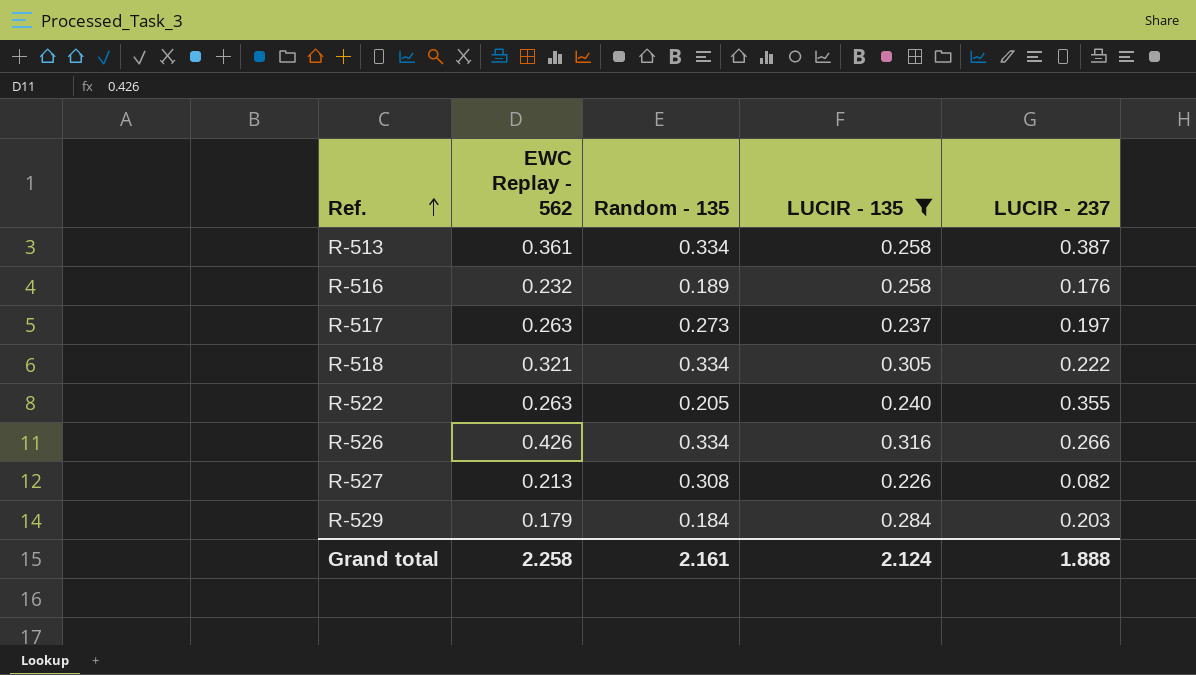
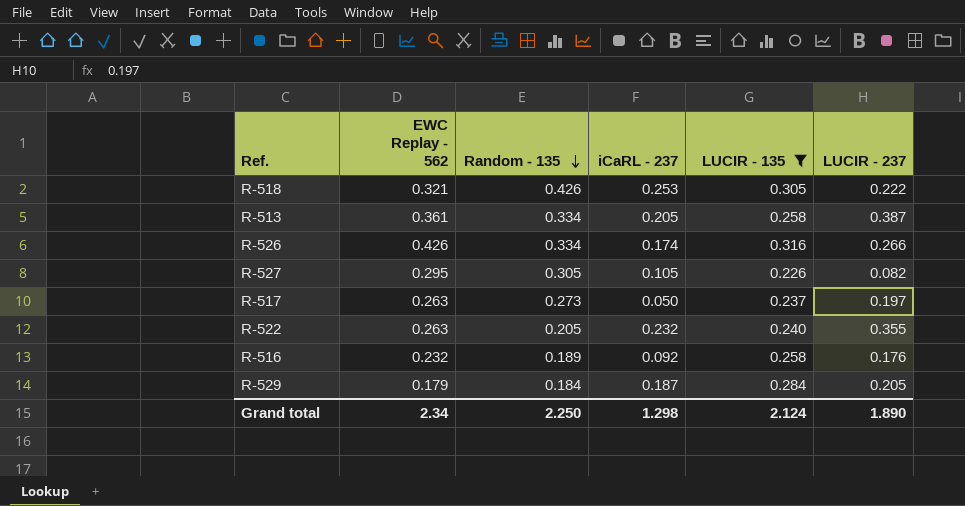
row order: Ref. ascending -> Random - 135 descending
column iCaRL - 237 | position: none -> 4
R-518 | Random - 135: 0.334 -> 0.426
R-527 | EWC Replay - 562: 0.213 -> 0.295
R-527 | Random - 135: 0.308 -> 0.305
R-529 | LUCIR - 237: 0.203 -> 0.205
Grand total | EWC Replay - 562: 2.258 -> 2.34
Grand total | Random - 135: 2.161 -> 2.250
Grand total | LUCIR - 237: 1.888 -> 1.890

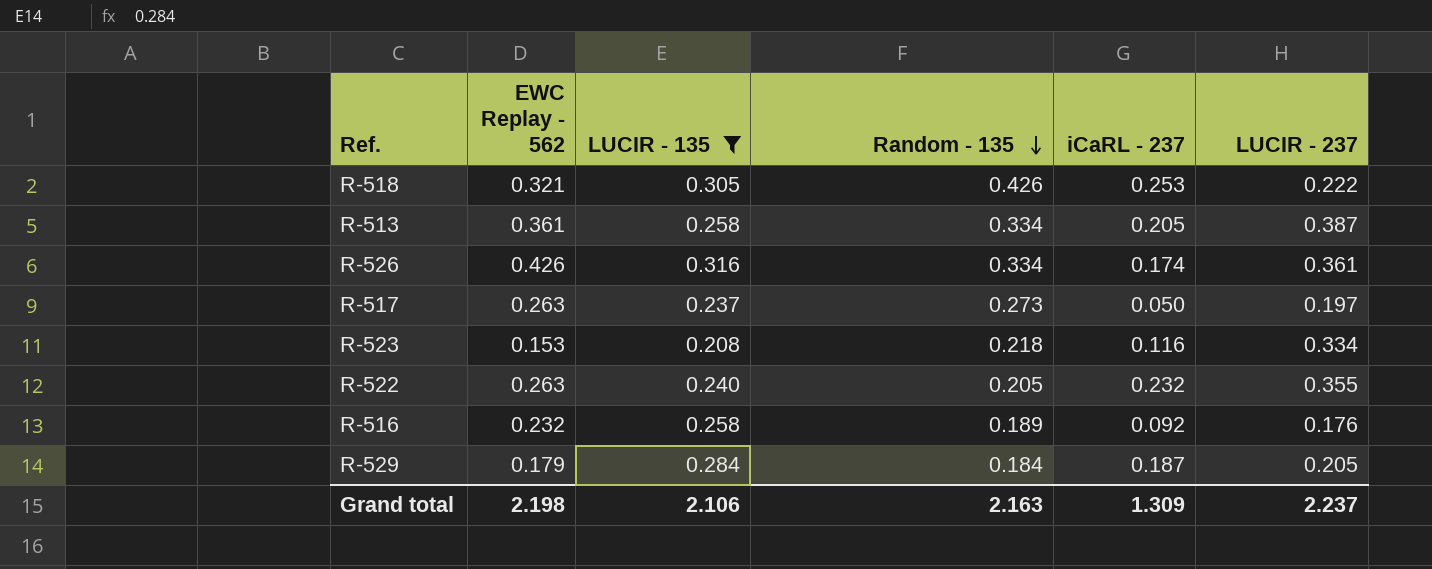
column LUCIR - 135 | position: 5 -> 3
row R-527: 0.295 | 0.305 | 0.105 | 0.226 | 0.082 -> none
R-526 | LUCIR - 237: 0.266 -> 0.361
row R-523: none -> 0.153 | 0.208 | 0.218 | 0.116 | 0.334
Grand total | EWC Replay - 562: 2.34 -> 2.198
Grand total | LUCIR - 135: 2.124 -> 2.106
Grand total | Random - 135: 2.250 -> 2.163
Grand total | iCaRL - 237: 1.298 -> 1.309
Grand total | LUCIR - 237: 1.890 -> 2.237

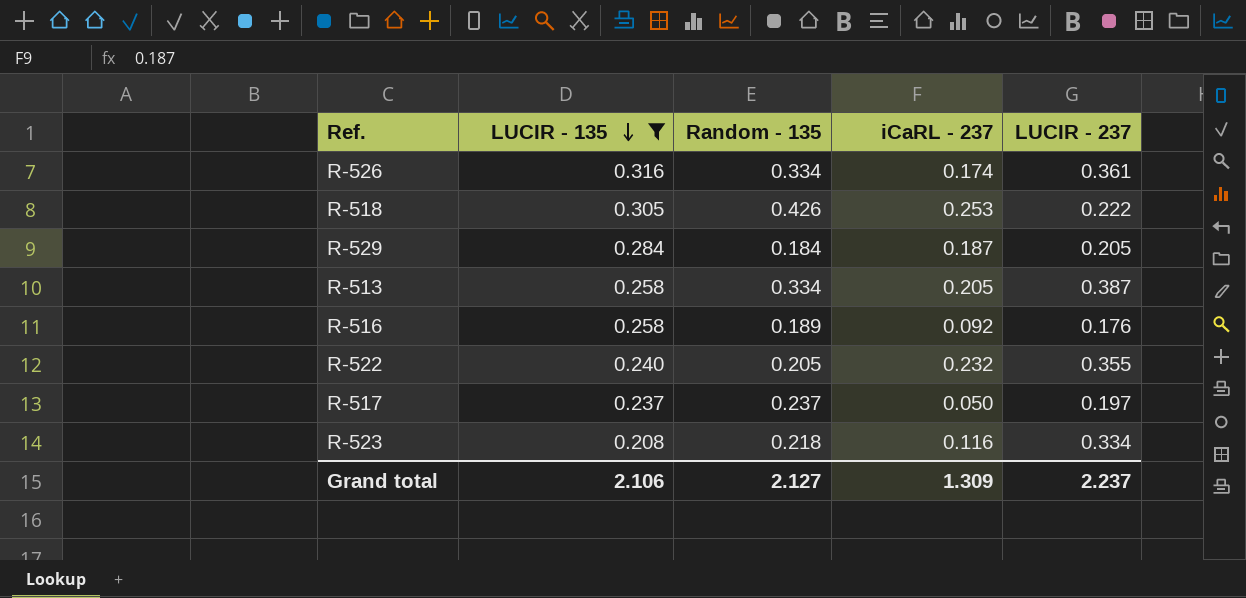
row order: Random - 135 descending -> LUCIR - 135 descending
column EWC Replay - 562 | position: 2 -> none
R-517 | Random - 135: 0.273 -> 0.237
Grand total | Random - 135: 2.163 -> 2.127

